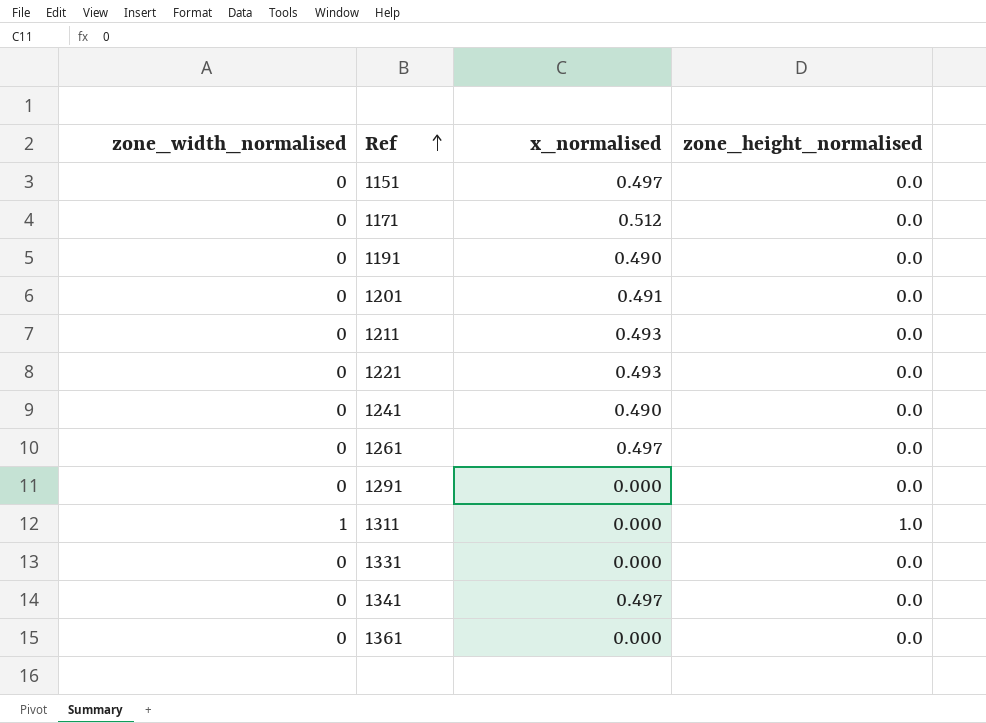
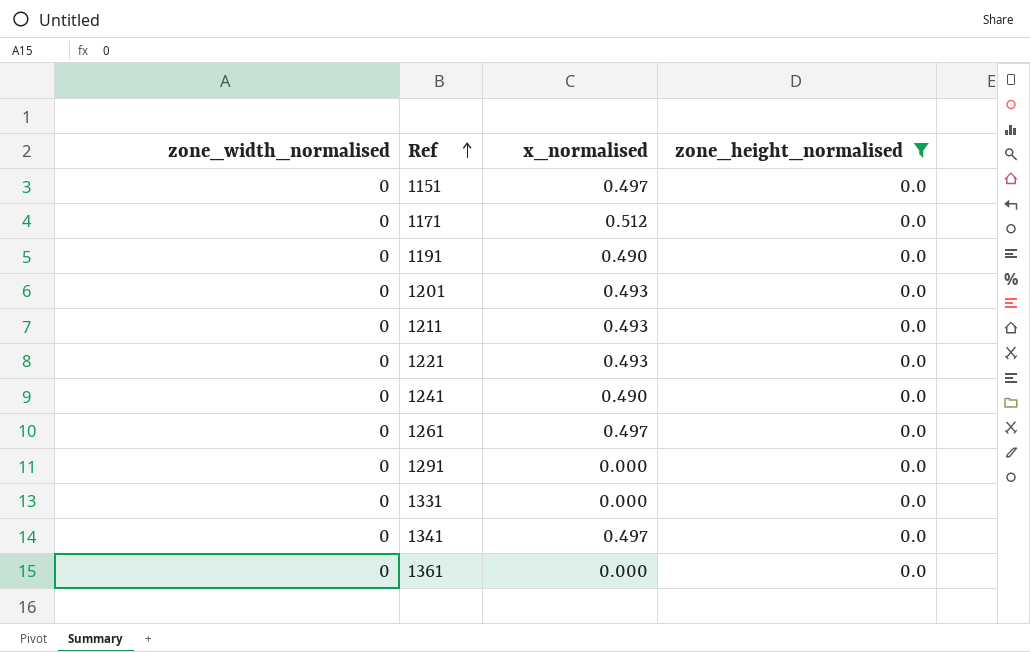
filter: none -> zone_height_normalised = 0.0
1201 | x_normalised: 0.491 -> 0.493

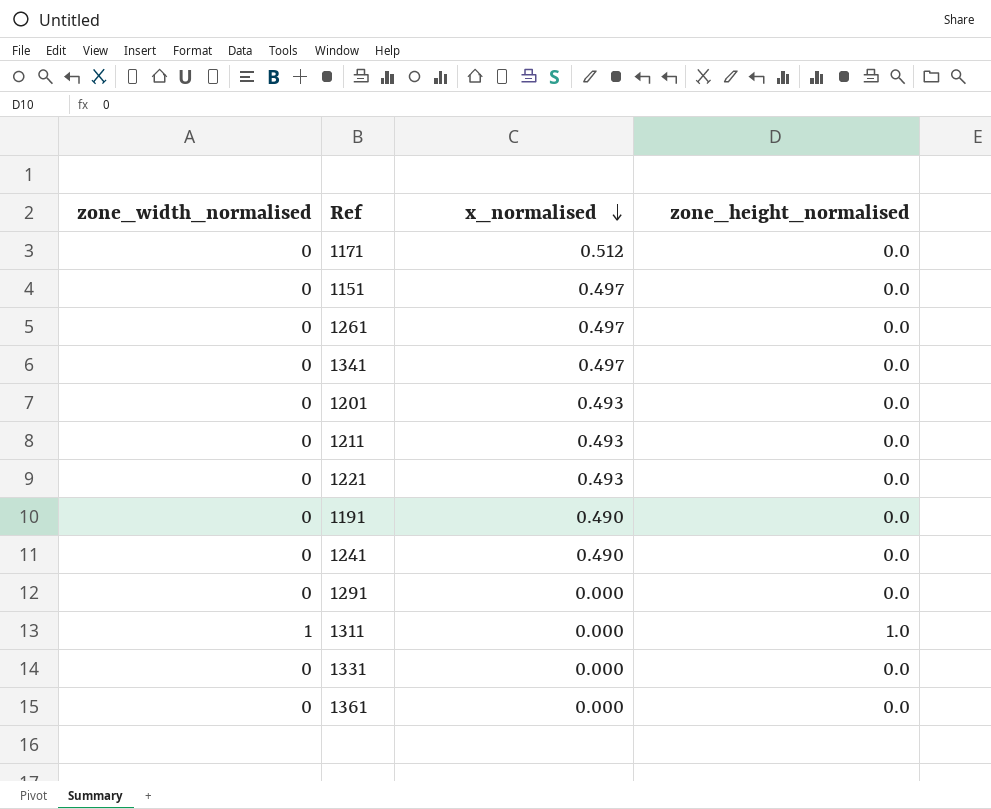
filter: zone_height_normalised = 0.0 -> none
row order: Ref ascending -> x_normalised descending

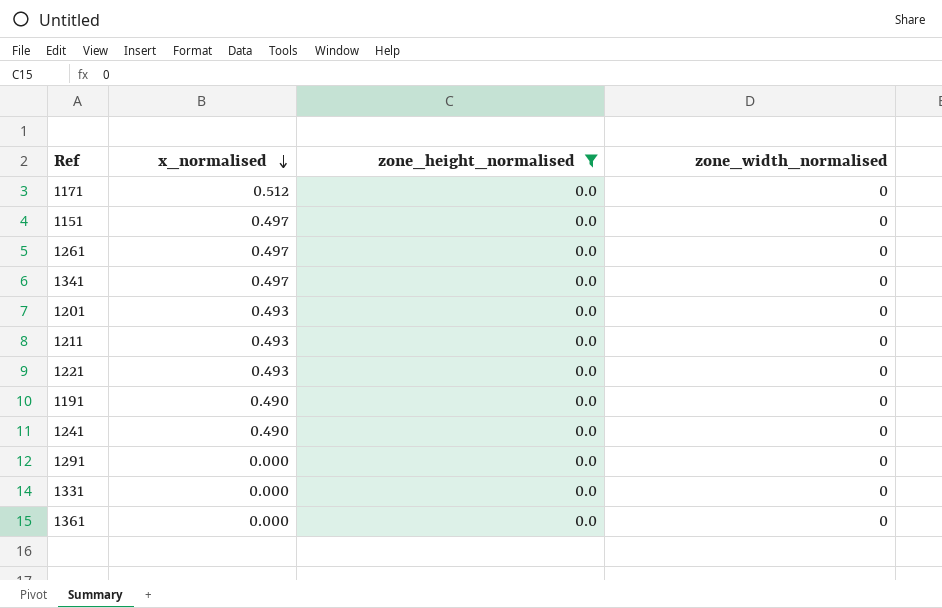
filter: none -> zone_height_normalised = 0.0
column zone_width_normalised | position: 1 -> 4

